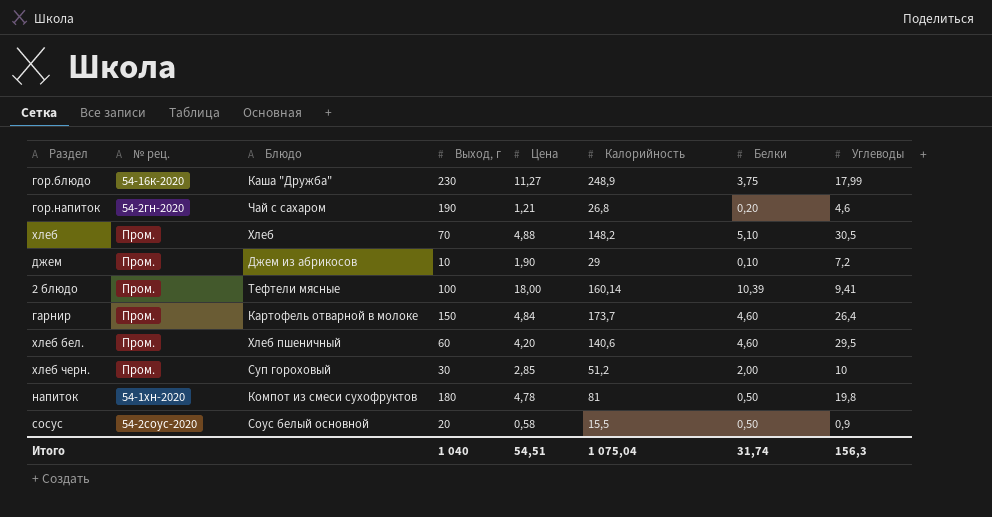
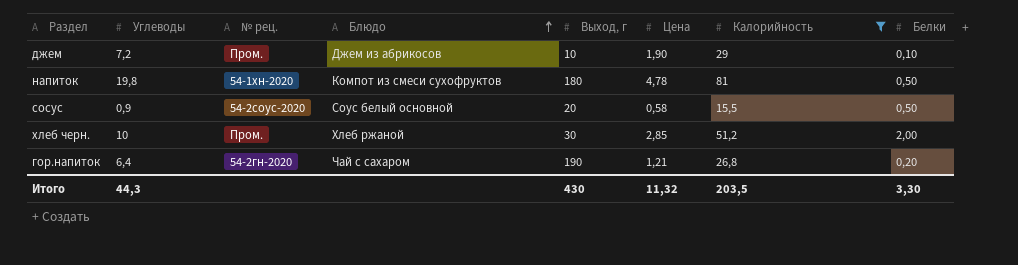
filter: none -> Калорийность <= 81
row order: none -> Блюдо ascending
column Углеводы | position: 8 -> 2
хлеб черн. | Блюдо: Суп гороховый -> Хлеб ржаной
гор.напиток | Углеводы: 4,6 -> 6,4
Итого | Углеводы: 156,3 -> 44,3
Итого | Выход, г: 1 040 -> 430
Итого | Цена: 54,51 -> 11,32
Итого | Калорийность: 1 075,04 -> 203,5
Итого | Белки: 31,74 -> 3,30

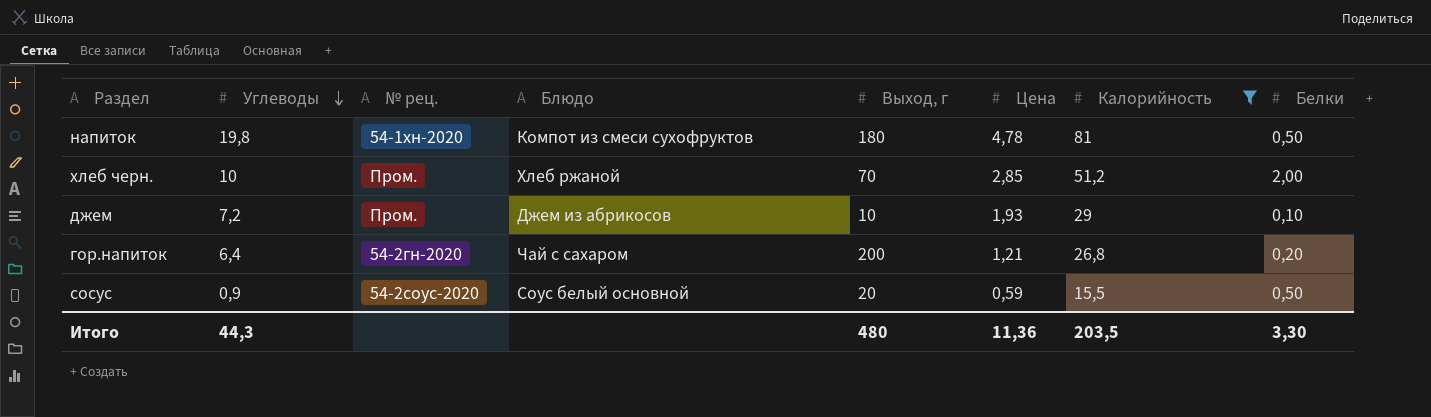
row order: Блюдо ascending -> Углеводы descending
хлеб черн. | Выход, г: 30 -> 70
джем | Цена: 1,90 -> 1,93
гор.напиток | Выход, г: 190 -> 200
сосус | Цена: 0,58 -> 0,59
Итого | Выход, г: 430 -> 480
Итого | Цена: 11,32 -> 11,36

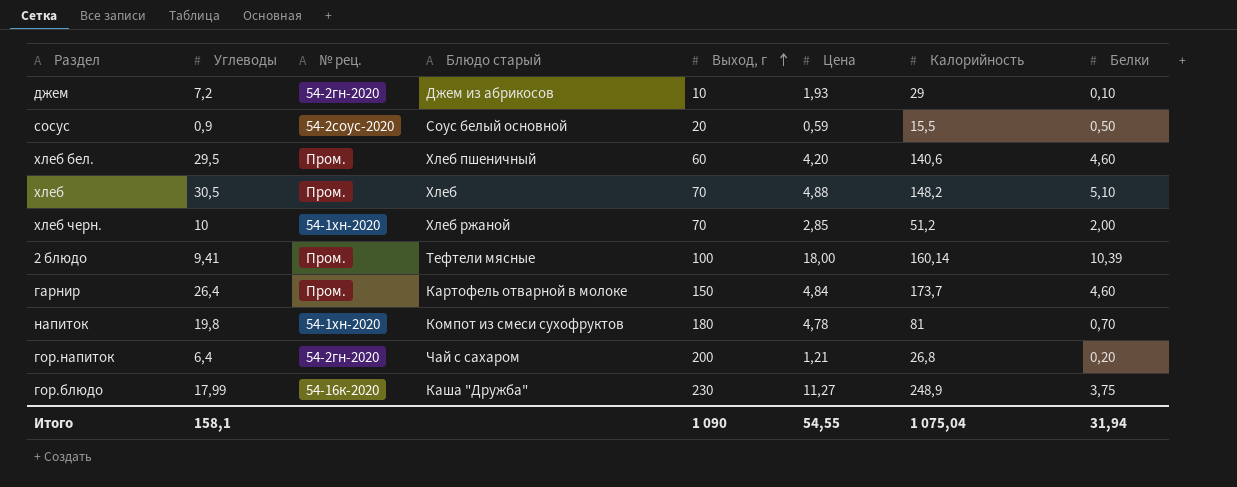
filter: Калорийность <= 81 -> none
row order: Углеводы descending -> Выход, г ascending
column name: Блюдо -> Блюдо старый
джем | № рец.: Пром. -> 54-2гн-2020
хлеб черн. | № рец.: Пром. -> 54-1хн-2020
напиток | Белки: 0,50 -> 0,70
Итого | Углеводы: 44,3 -> 158,1
Итого | Выход, г: 480 -> 1 090
Итого | Цена: 11,36 -> 54,55
Итого | Калорийность: 203,5 -> 1 075,04
Итого | Белки: 3,30 -> 31,94

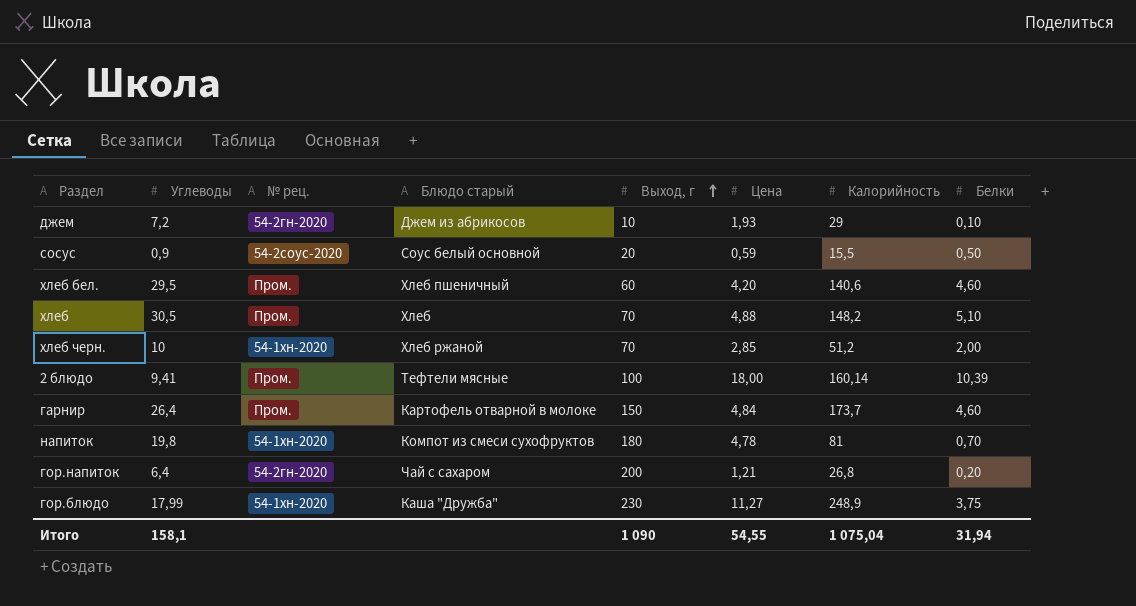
гор.блюдо | № рец.: 54-16к-2020 -> 54-1хн-2020

